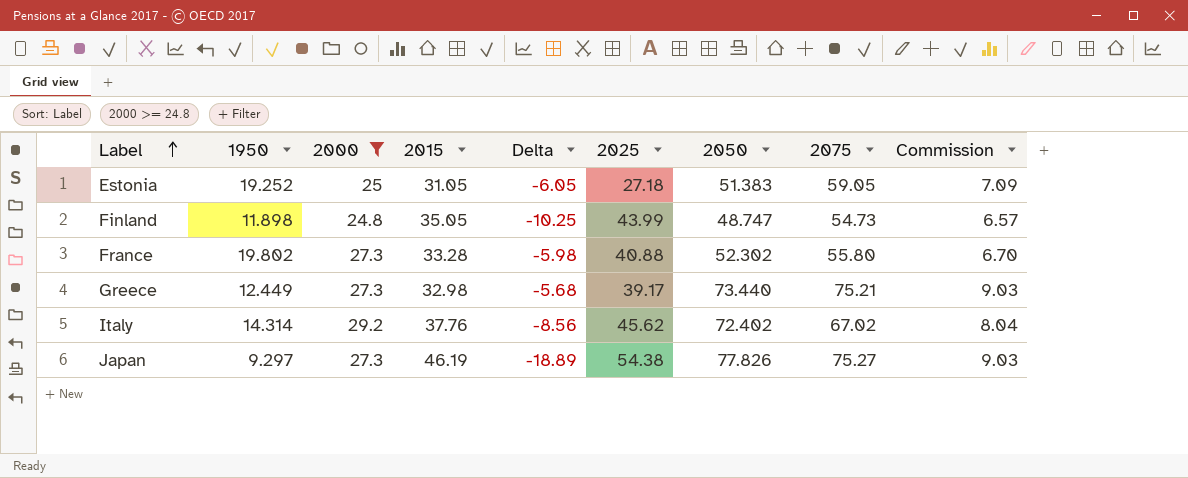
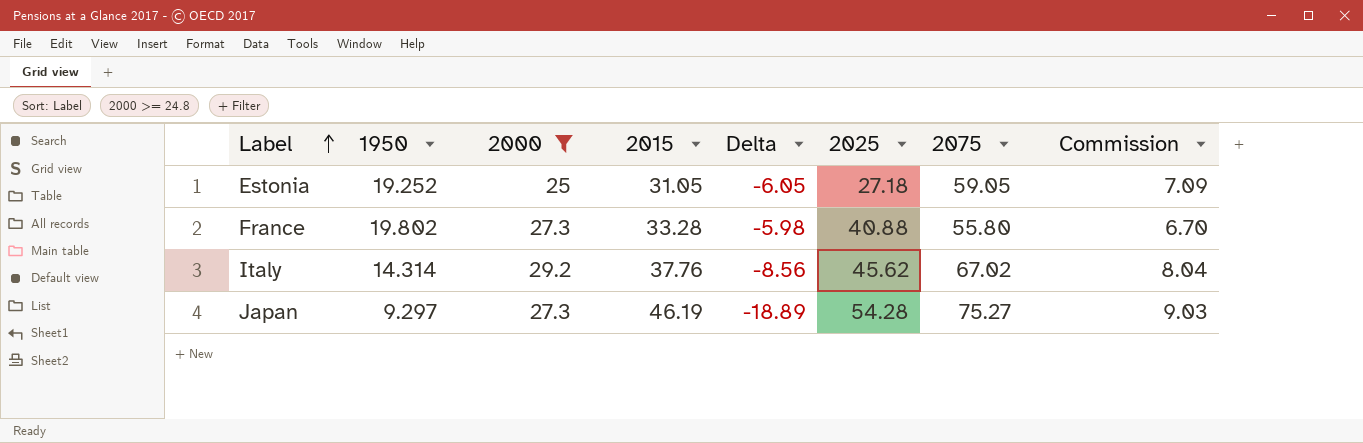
column 2050 | position: 7 -> none
row Finland: 11.898 | 24.8 | 35.05 | -10.25 | 43.99 | 48.747 | 54.73 | 6.57 -> none
row Greece: 12.449 | 27.3 | 32.98 | -5.68 | 39.17 | 73.440 | 75.21 | 9.03 -> none
Japan | 2025: 54.38 -> 54.28

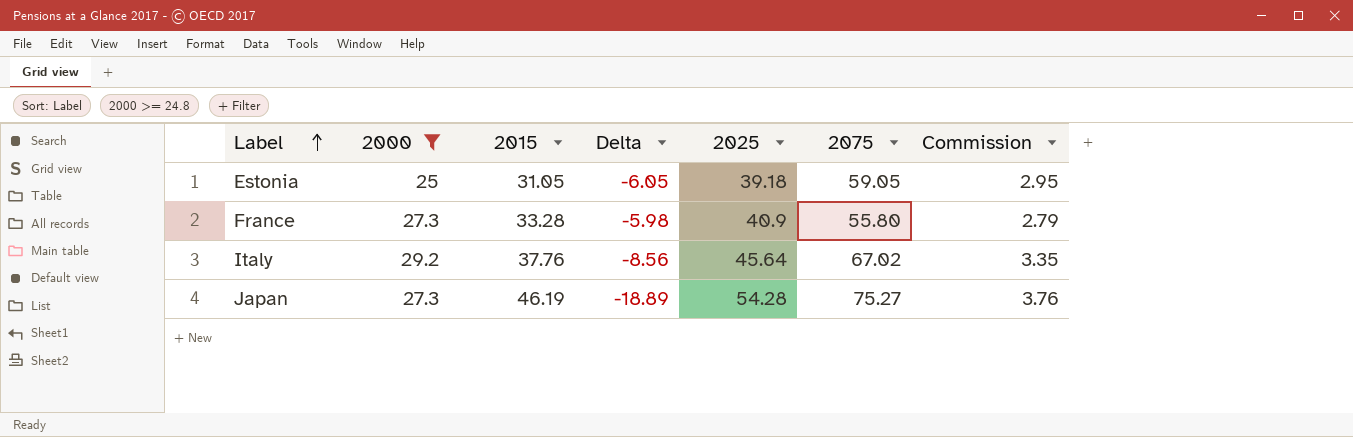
column 1950 | position: 2 -> none
column Commission | formula: [2075] * 0.12 -> [2075] * 0.05
Estonia | 2025: 27.18 -> 39.18
France | 2025: 40.88 -> 40.9
Italy | 2025: 45.62 -> 45.64

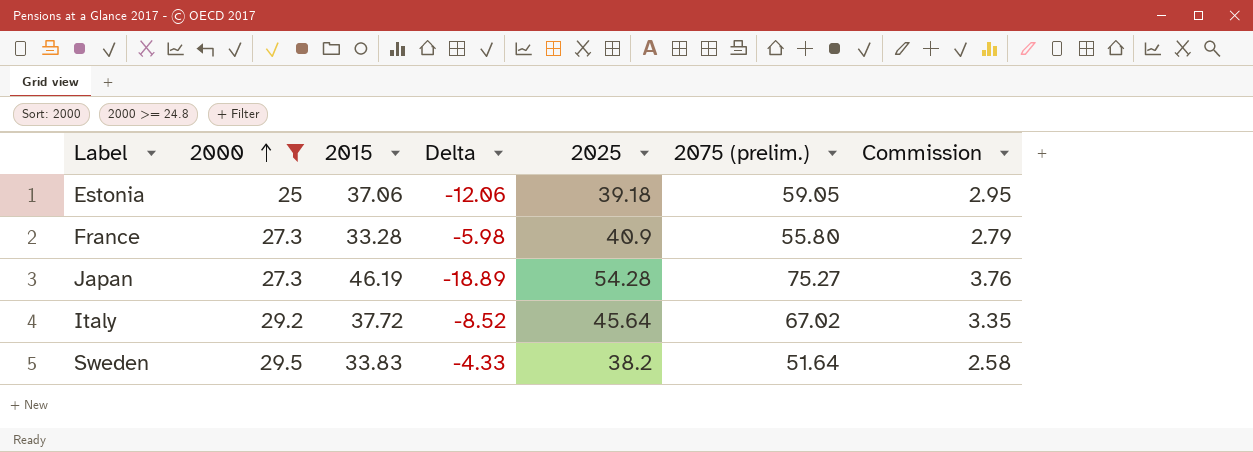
row order: Label ascending -> 2000 ascending
column name: 2075 -> 2075 (prelim.)
Estonia | 2015: 31.05 -> 37.06
Estonia | Delta: -6.05 -> -12.06
Italy | 2015: 37.76 -> 37.72
Italy | Delta: -8.56 -> -8.52
row Sweden: none -> 29.5 | 33.83 | -4.33 | 38.2 | 51.64 | 2.58

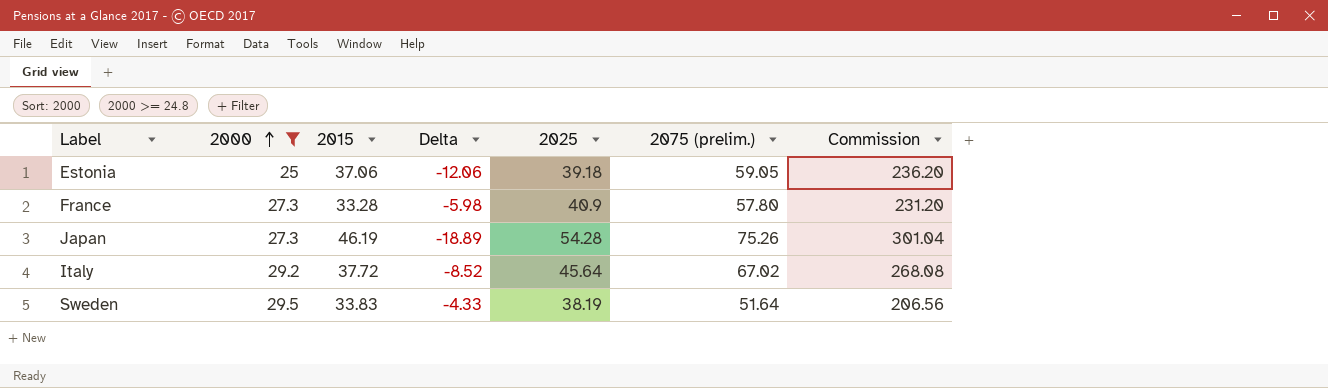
column Commission | formula: [2075 (prelim.)] * 0.05 -> [2075 (prelim.)] * 4
France | 2075 (prelim.): 55.80 -> 57.80
Japan | 2075 (prelim.): 75.27 -> 75.26
Sweden | 2025: 38.2 -> 38.19

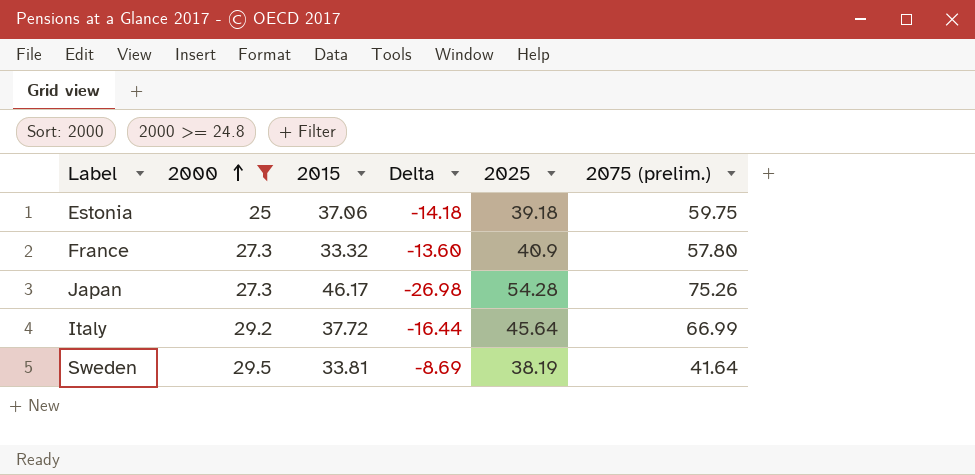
column Commission | formula: [2075 (prelim.)] * 4 -> none
column Delta | formula: [2000] - [2015] -> [2000] - [2025]
Estonia | 2075 (prelim.): 59.05 -> 59.75
France | 2015: 33.28 -> 33.32
Japan | 2015: 46.19 -> 46.17
Italy | 2075 (prelim.): 67.02 -> 66.99
Sweden | 2015: 33.83 -> 33.81
Sweden | 2075 (prelim.): 51.64 -> 41.64

